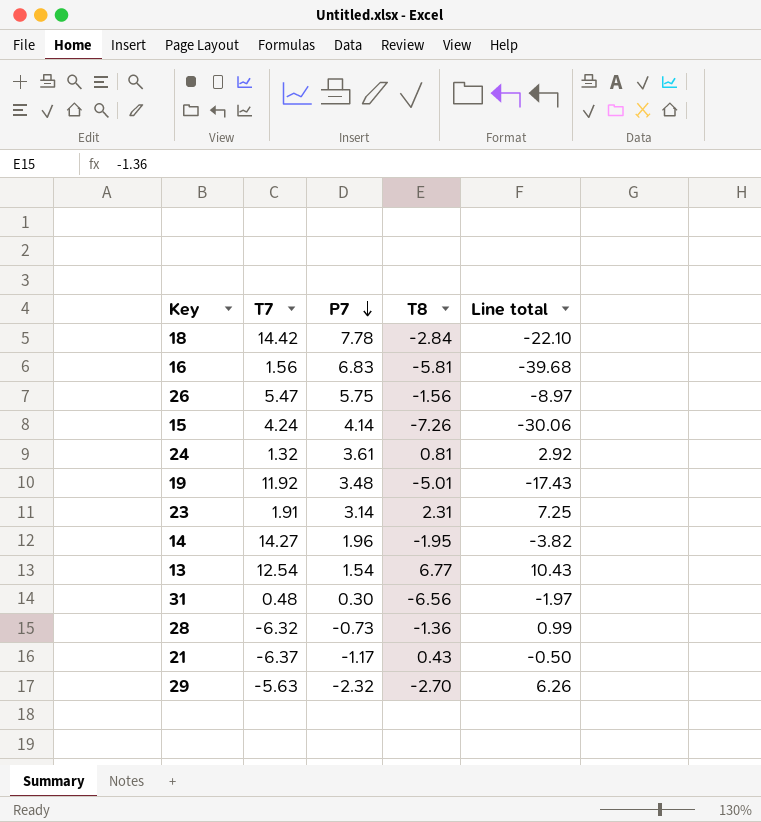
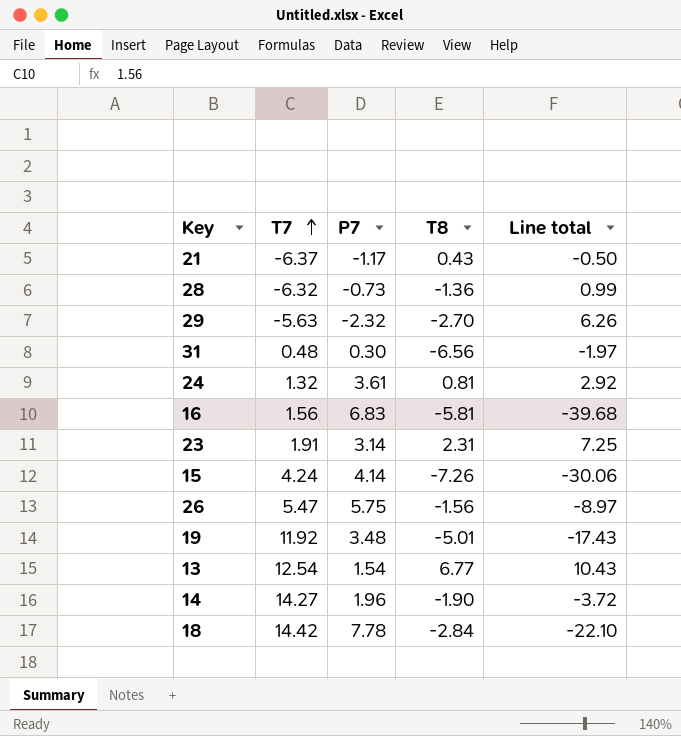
row order: P7 descending -> T7 ascending
14 | T8: -1.95 -> -1.90
14 | Line total: -3.82 -> -3.72

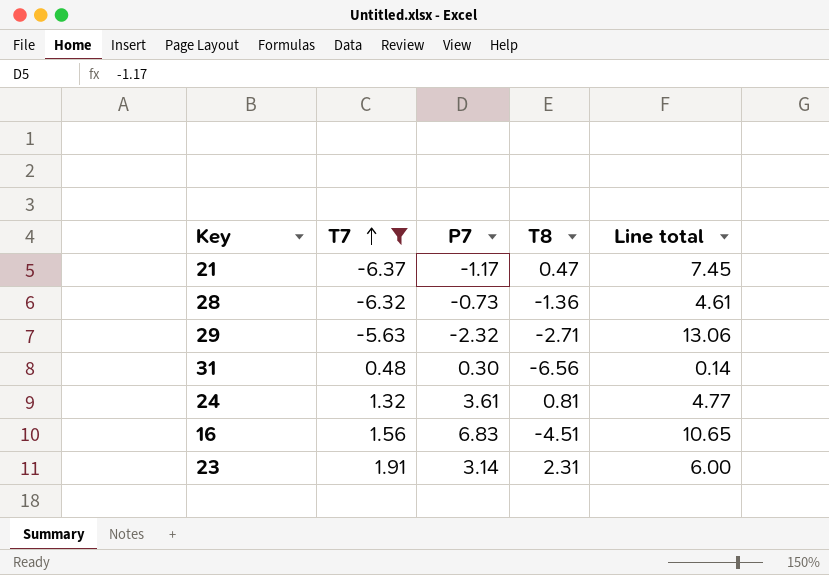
filter: none -> T7 <= 1.91
column Line total | formula: [P7] * [T8] -> [T7] * [P7]
21 | T8: 0.43 -> 0.47
29 | T8: -2.70 -> -2.71
16 | T8: -5.81 -> -4.51

